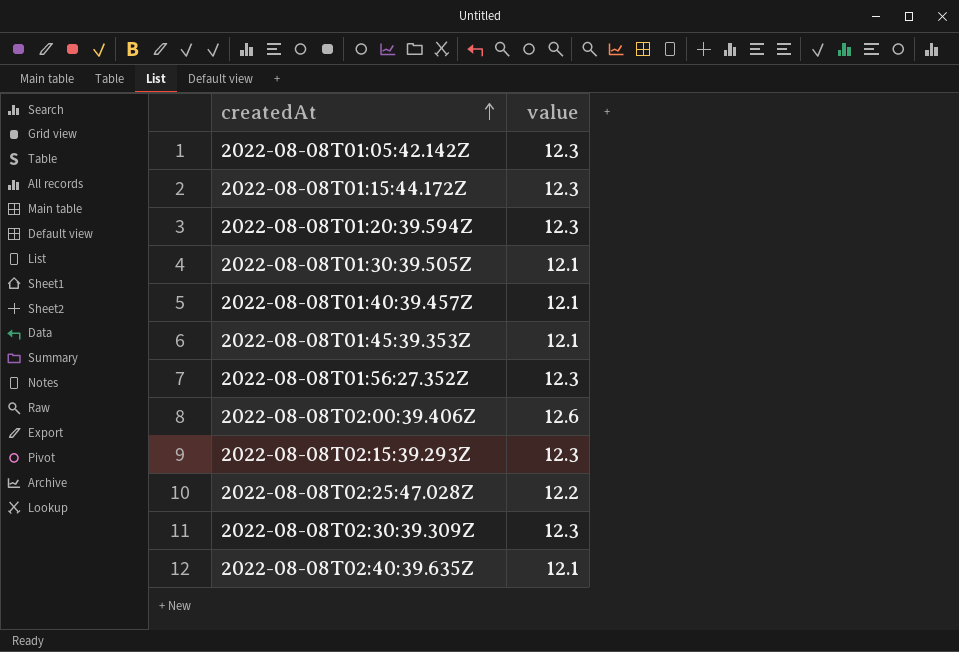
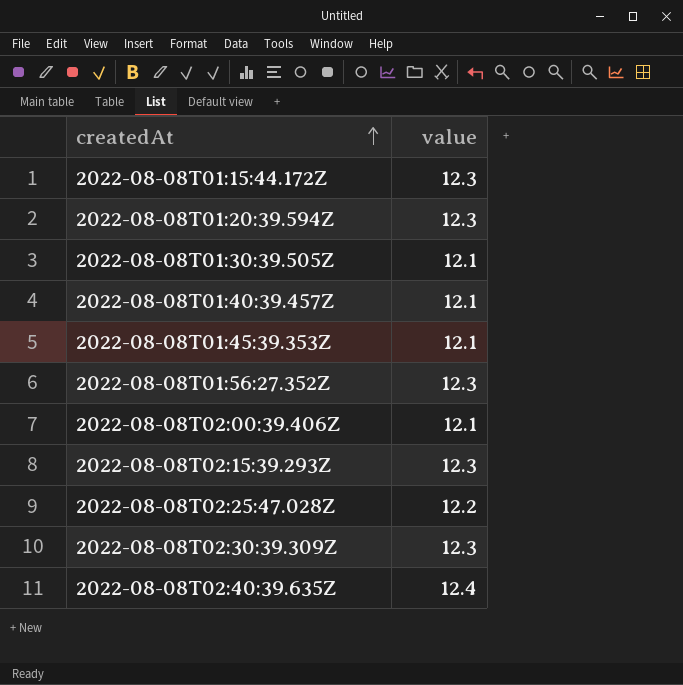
row 2022-08-08T01:05:42.142Z: 12.3 -> none
2022-08-08T02:00:39.406Z | value: 12.6 -> 12.1
2022-08-08T02:40:39.635Z | value: 12.1 -> 12.4

